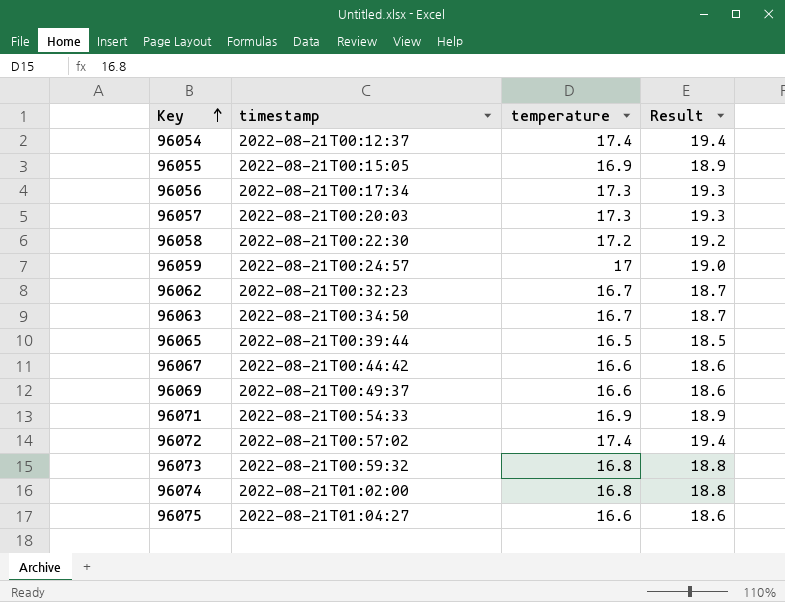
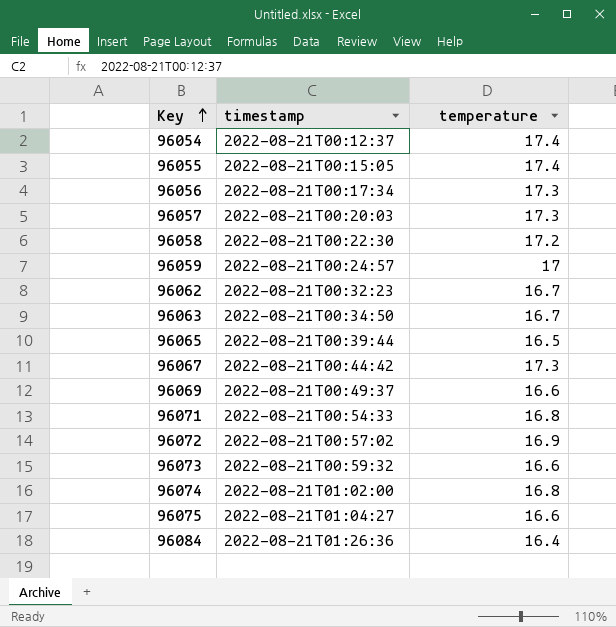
column Result | formula: [temperature] + 2 -> none
96055 | temperature: 16.9 -> 17.4
96067 | temperature: 16.6 -> 17.3
96071 | temperature: 16.9 -> 16.8
96072 | temperature: 17.4 -> 16.9
96073 | temperature: 16.8 -> 16.6
row 96084: none -> 2022-08-21T01:26:36 | 16.4

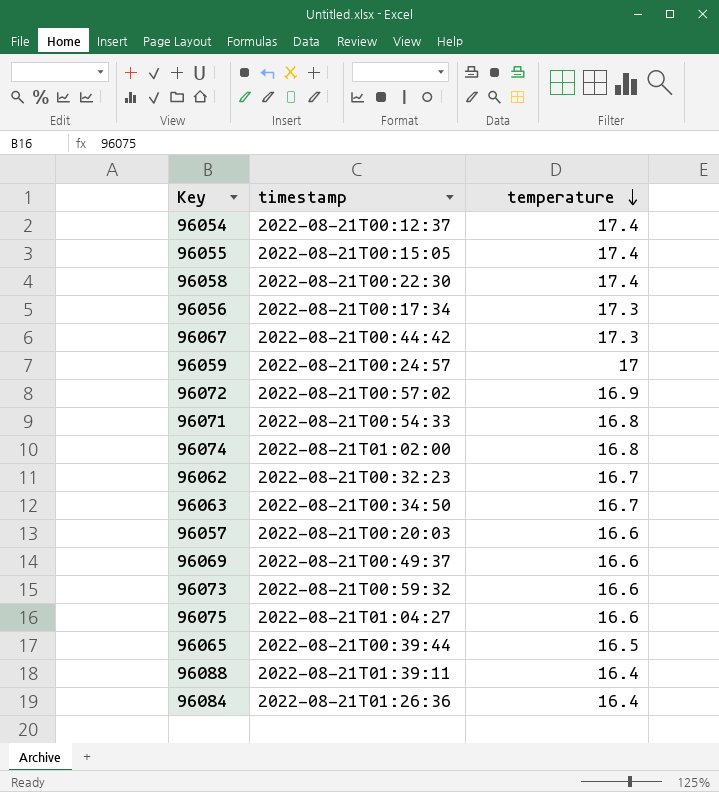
row order: Key ascending -> temperature descending
96058 | temperature: 17.2 -> 17.4
96057 | temperature: 17.3 -> 16.6
row 96088: none -> 2022-08-21T01:39:11 | 16.4

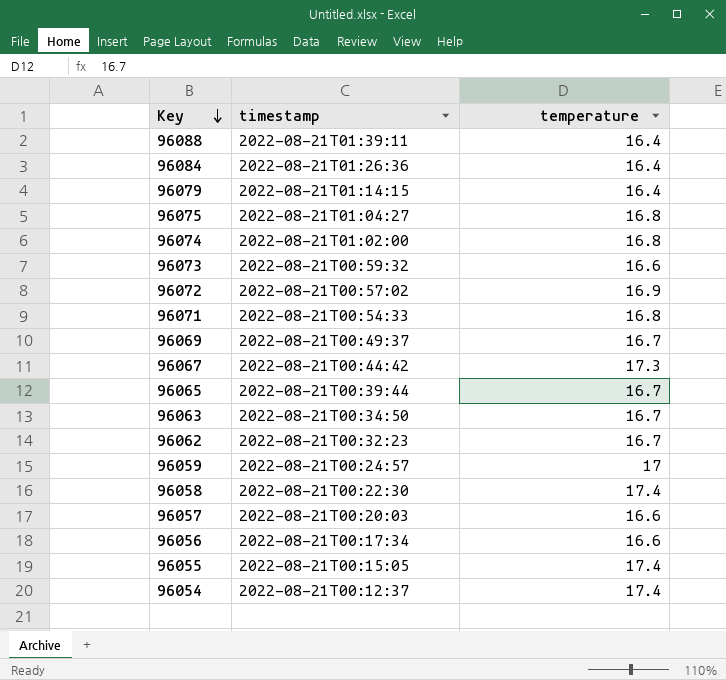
row order: temperature descending -> Key descending
row 96079: none -> 2022-08-21T01:14:15 | 16.4
96075 | temperature: 16.6 -> 16.8
96069 | temperature: 16.6 -> 16.7
96065 | temperature: 16.5 -> 16.7
96056 | temperature: 17.3 -> 16.6

